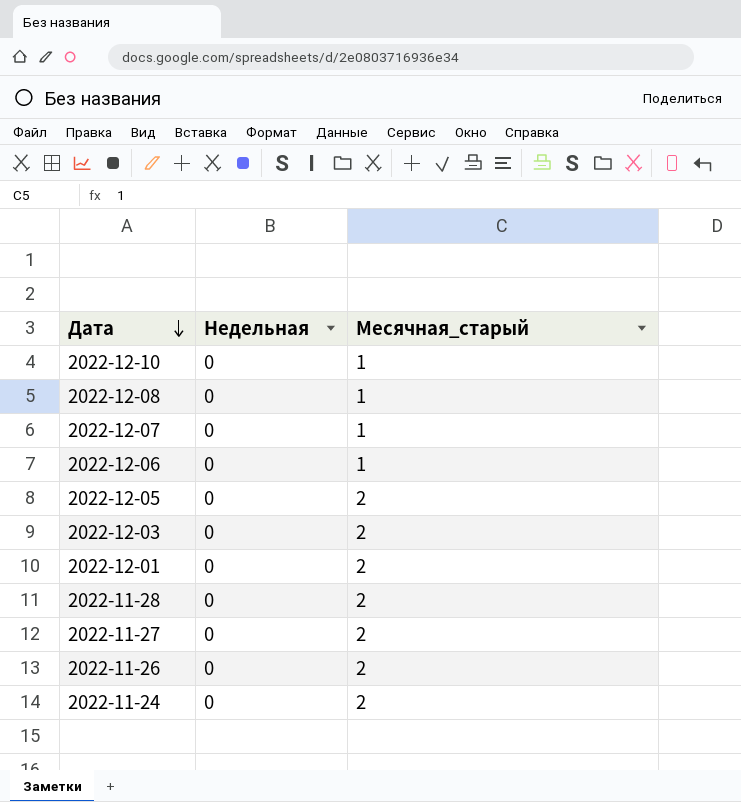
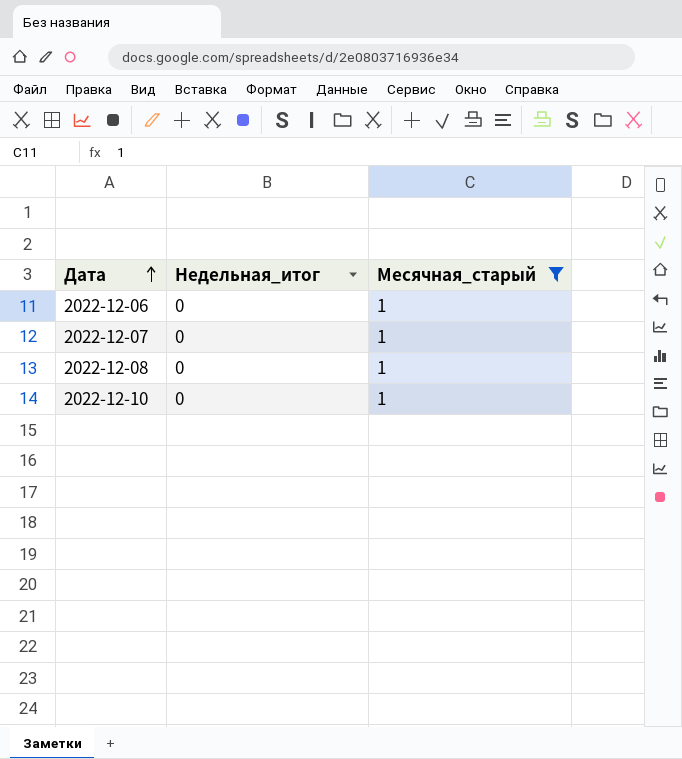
filter: none -> Месячная_старый = 1
row order: Дата descending -> Дата ascending
column name: Недельная -> Недельная_итог

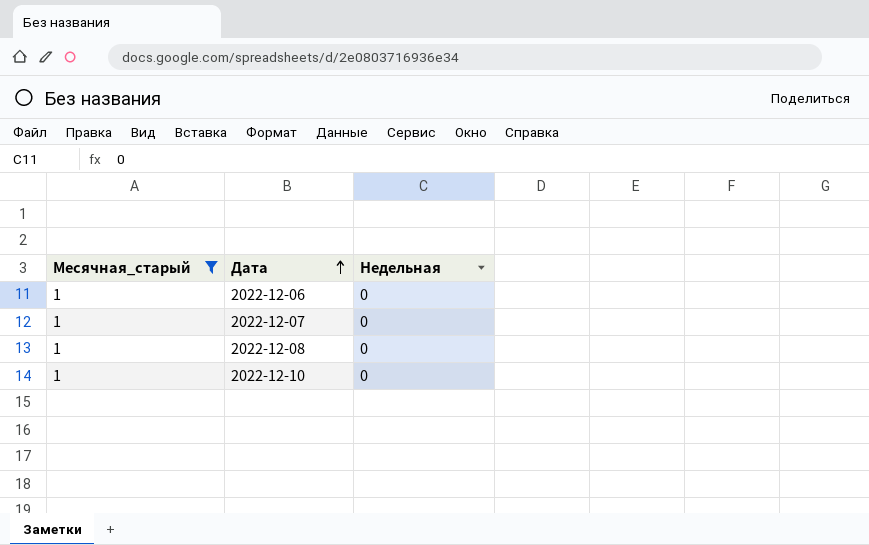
column Месячная_старый | position: 3 -> 1
column name: Недельная_итог -> Недельная

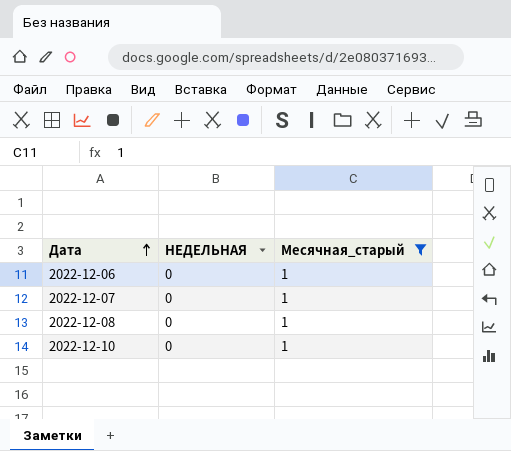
column name: Недельная -> НЕДЕЛЬНАЯ
column Месячная_старый | position: 1 -> 3

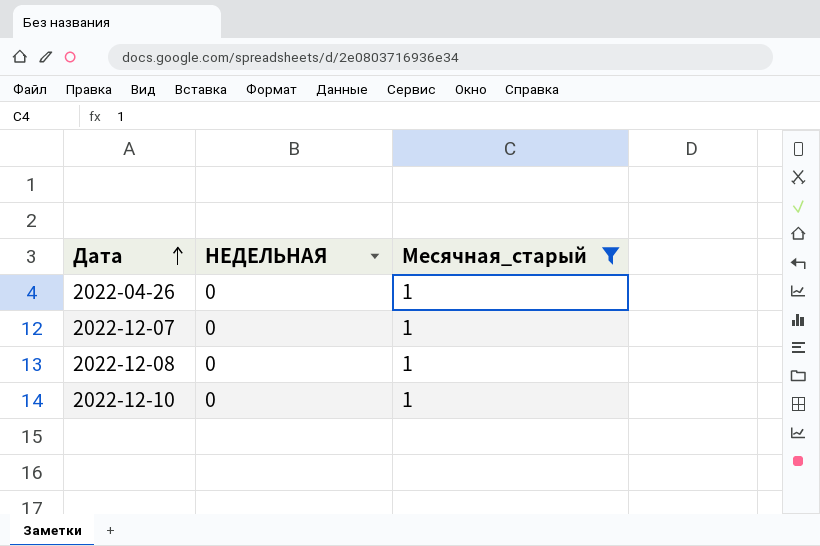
row 2022-12-06: 0 | 1 -> none
row 2022-04-26: none -> 0 | 1

